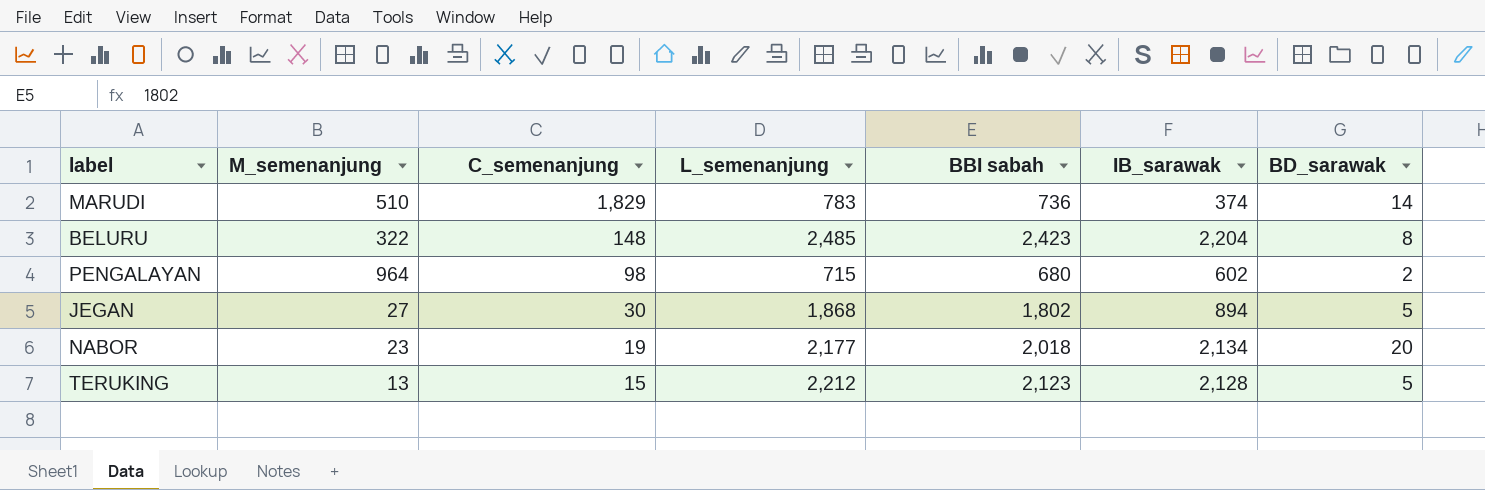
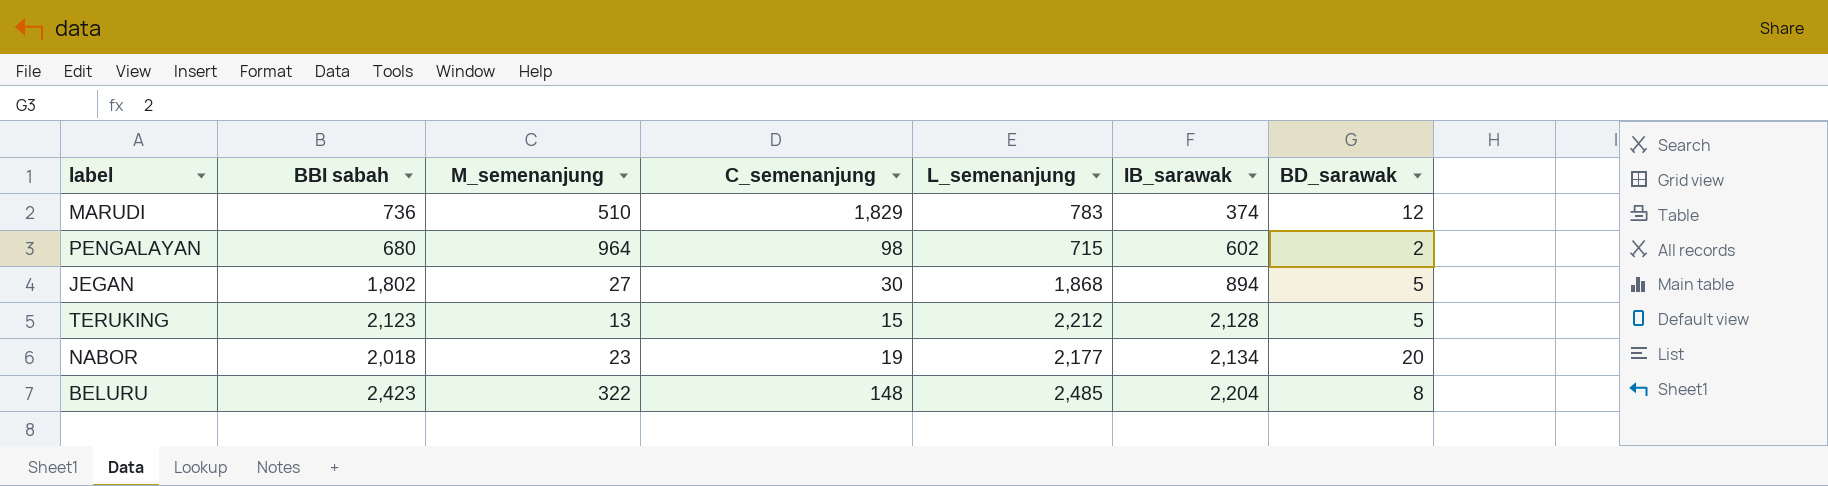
row order: C_semenanjung descending -> IB_sarawak ascending
column BBI sabah | position: 5 -> 2
MARUDI | BD_sarawak: 14 -> 12

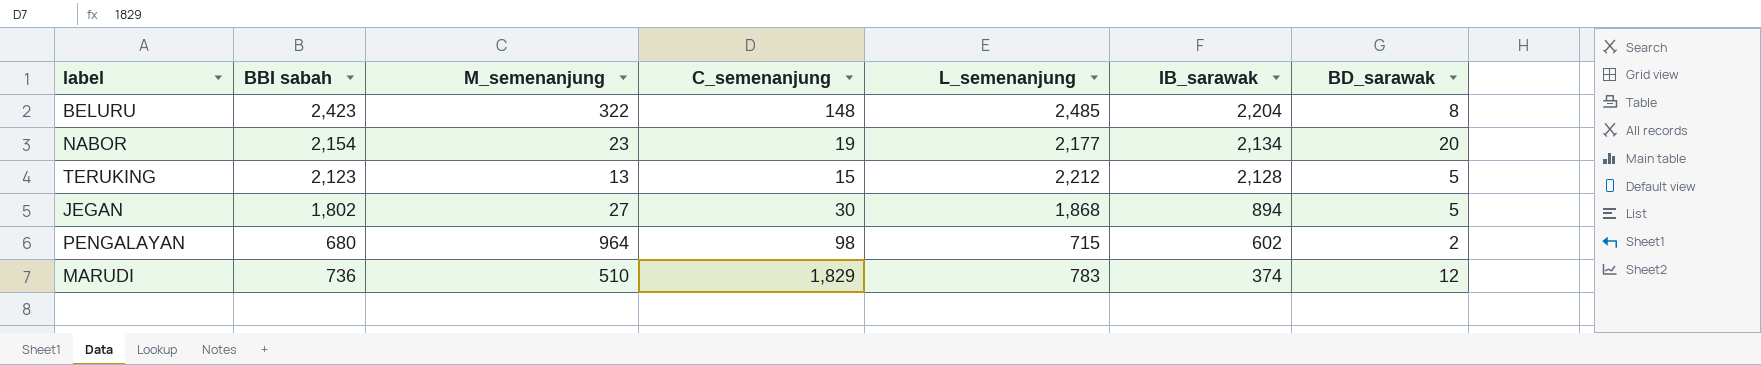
row order: IB_sarawak ascending -> IB_sarawak descending
NABOR | BBI sabah: 2,018 -> 2,154

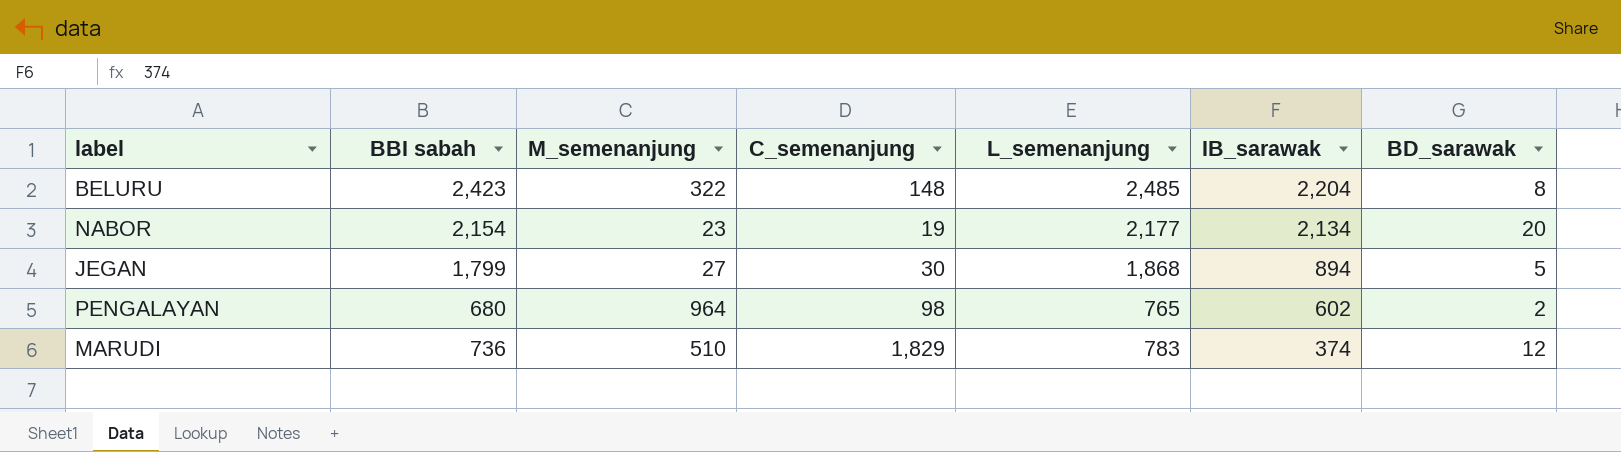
row TERUKING: 2,123 | 13 | 15 | 2,212 | 2,128 | 5 -> none
JEGAN | BBI sabah: 1,802 -> 1,799
PENGALAYAN | L_semenanjung: 715 -> 765

